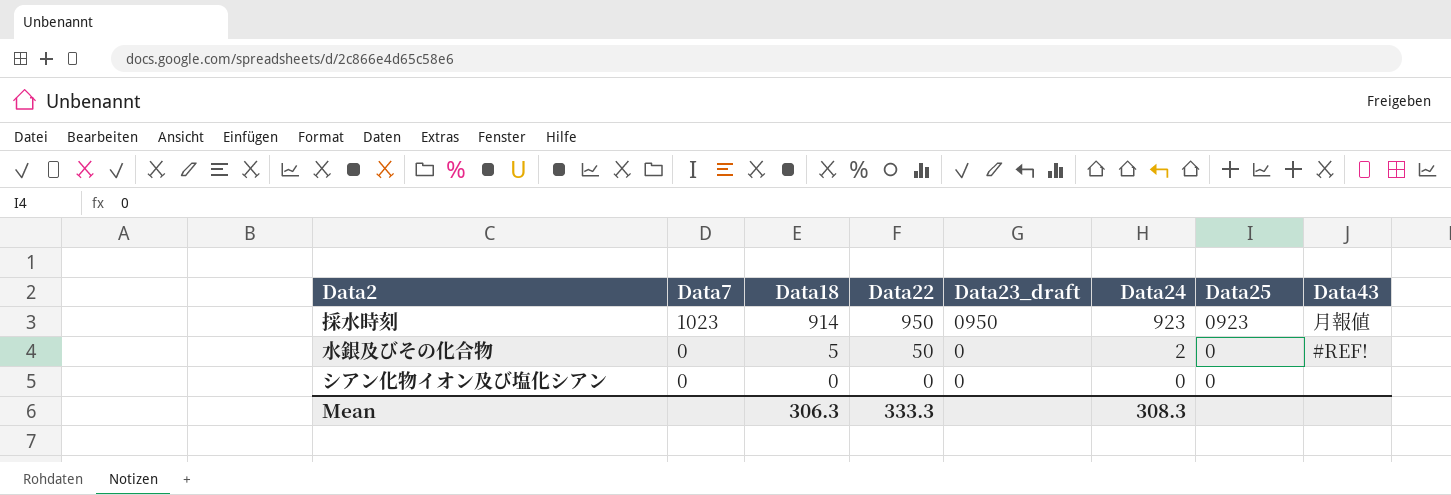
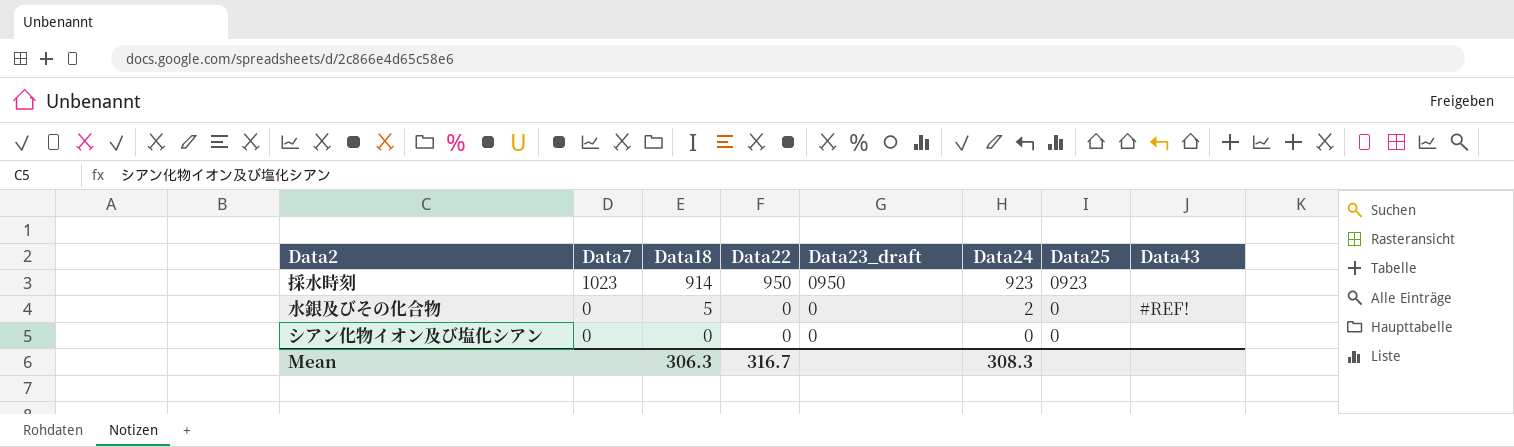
採水時刻 | Data43: 月報値 -> none
水銀及びその化合物 | Data22: 50 -> 0
Mean | Data22: 333.3 -> 316.7

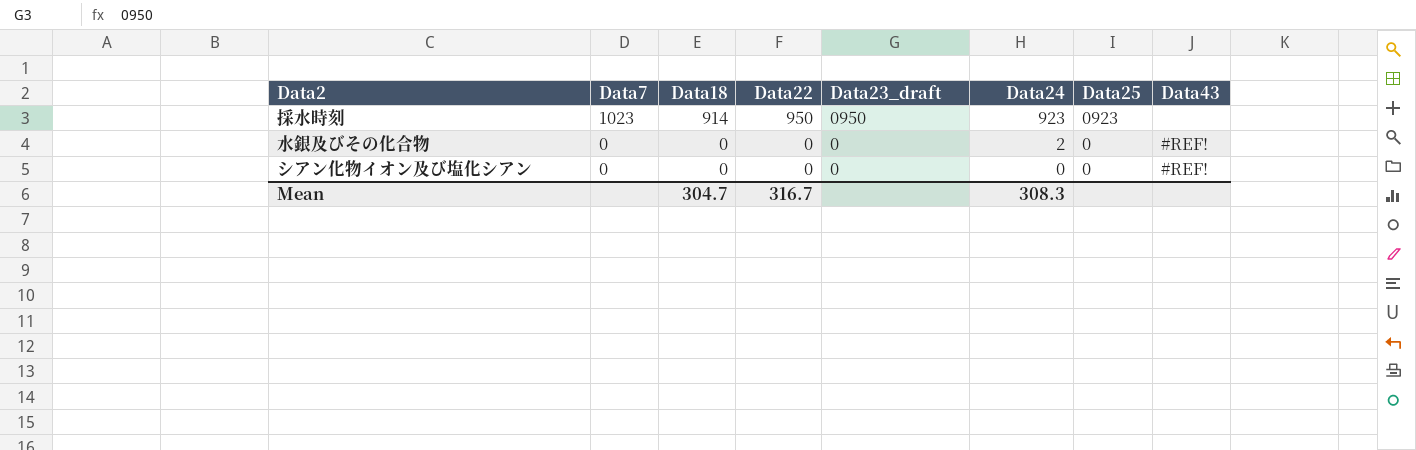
水銀及びその化合物 | Data18: 5 -> 0
シアン化物イオン及び塩化シアン | Data43: none -> #REF!
Mean | Data18: 306.3 -> 304.7

